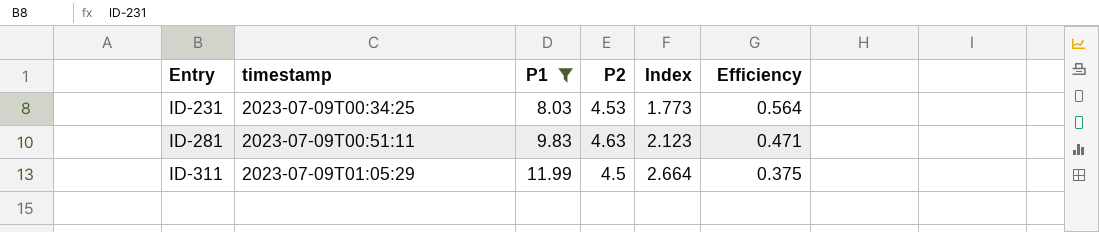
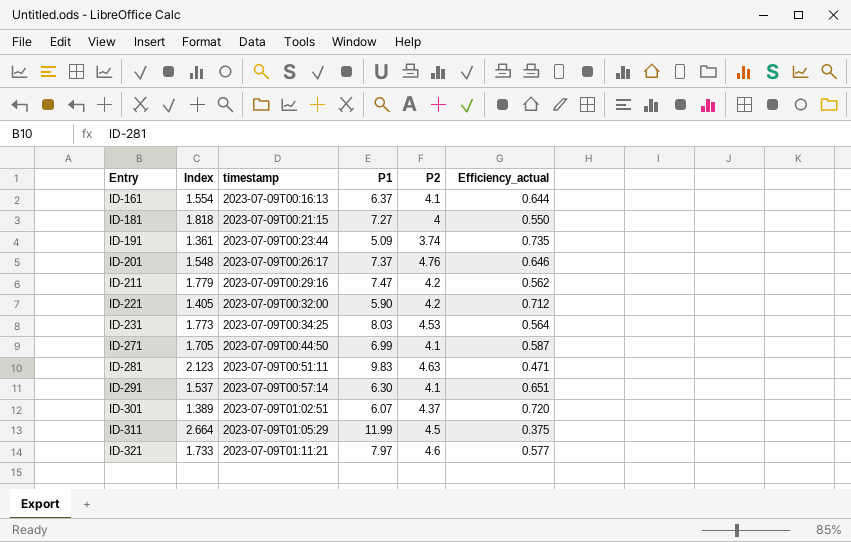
filter: P1 >= 8.03 -> none
column Index | position: 5 -> 2
column name: Efficiency -> Efficiency_actual

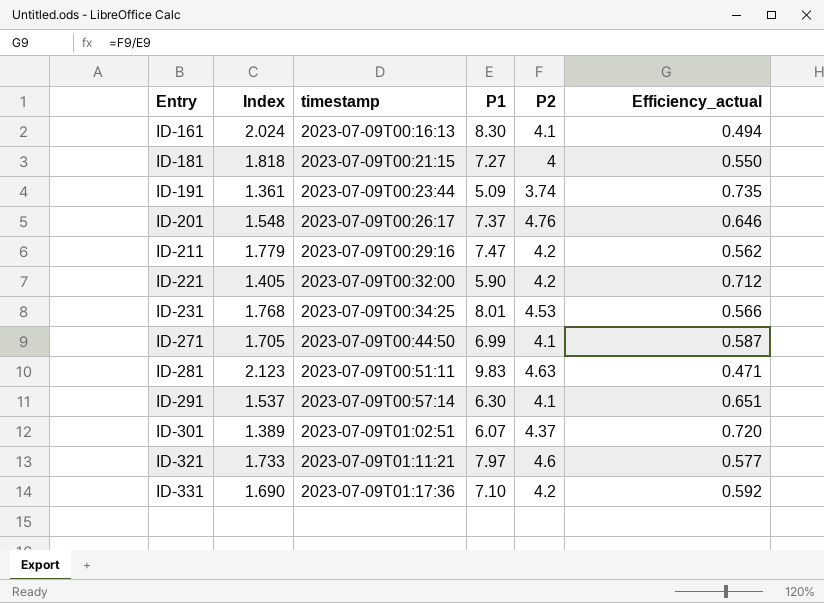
row ID-311: 2.664 | 2023-07-09T01:05:29 | 11.99 | 4.5 | 0.375 -> none
ID-161 | Index: 1.554 -> 2.024
ID-161 | P1: 6.37 -> 8.30
ID-161 | Efficiency_actual: 0.644 -> 0.494
ID-231 | Index: 1.773 -> 1.768
ID-231 | P1: 8.03 -> 8.01
ID-231 | Efficiency_actual: 0.564 -> 0.566
row ID-331: none -> 1.690 | 2023-07-09T01:17:36 | 7.10 | 4.2 | 0.592

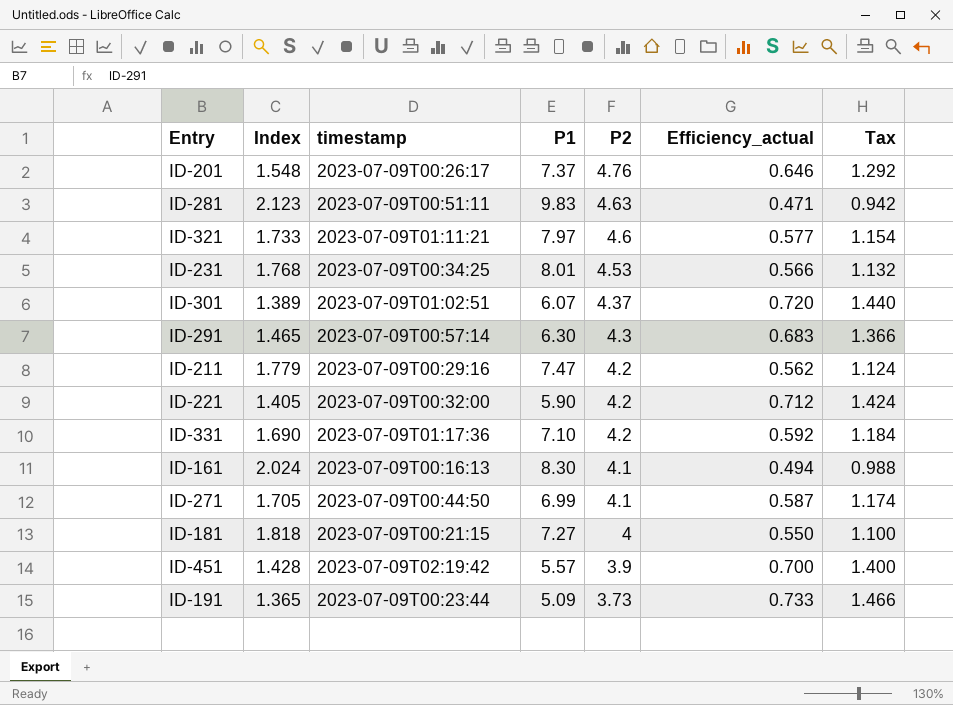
row order: Entry ascending -> P2 descending
column Tax | formula: none -> [Efficiency_actual] * 2
ID-291 | Index: 1.537 -> 1.465
ID-291 | P2: 4.1 -> 4.3
ID-291 | Efficiency_actual: 0.651 -> 0.683
row ID-451: none -> 1.428 | 2023-07-09T02:19:42 | 5.57 | 3.9 | 0.700 | 1.400
ID-191 | Index: 1.361 -> 1.365
ID-191 | P2: 3.74 -> 3.73
ID-191 | Efficiency_actual: 0.735 -> 0.733

